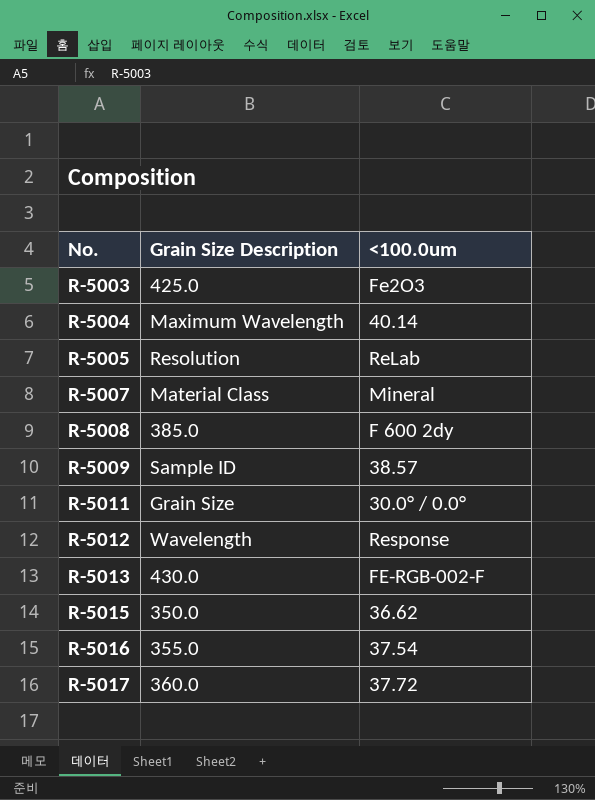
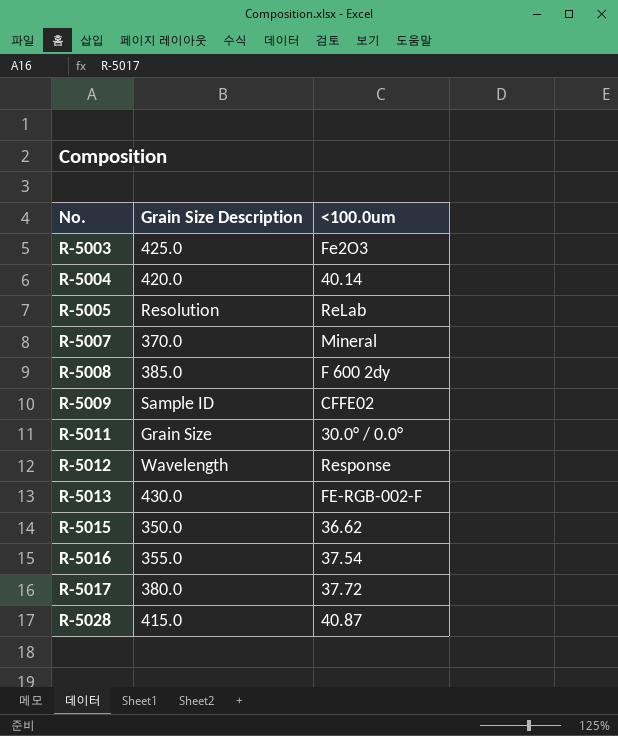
R-5004 | Grain Size Description: Maximum Wavelength -> 420.0
R-5007 | Grain Size Description: Material Class -> 370.0
R-5009 | <100.0um: 38.57 -> CFFE02
R-5017 | Grain Size Description: 360.0 -> 380.0
row R-5028: none -> 415.0 | 40.87

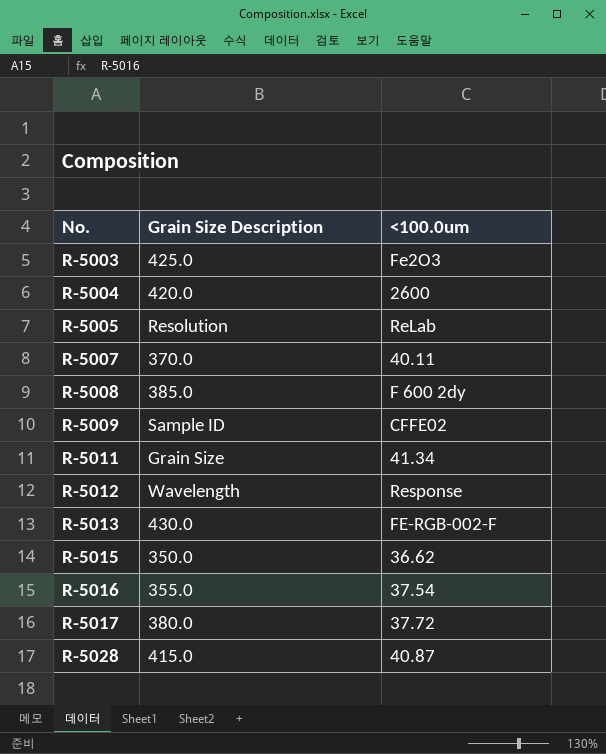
R-5004 | <100.0um: 40.14 -> 2600
R-5007 | <100.0um: Mineral -> 40.11
R-5011 | <100.0um: 30.0° / 0.0° -> 41.34

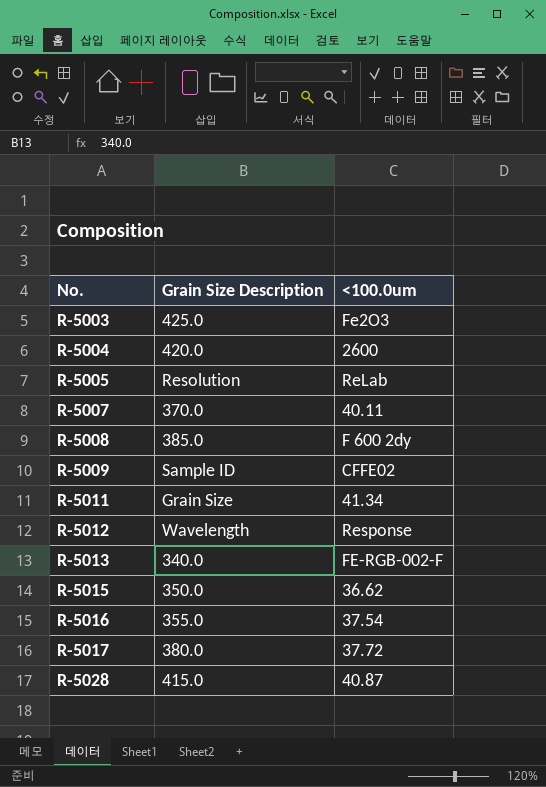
R-5013 | Grain Size Description: 430.0 -> 340.0

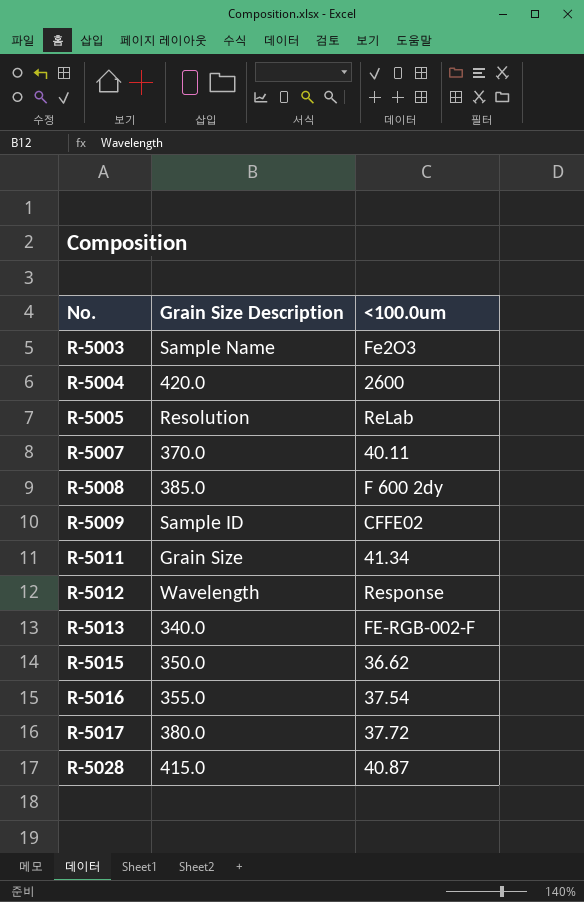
R-5003 | Grain Size Description: 425.0 -> Sample Name

